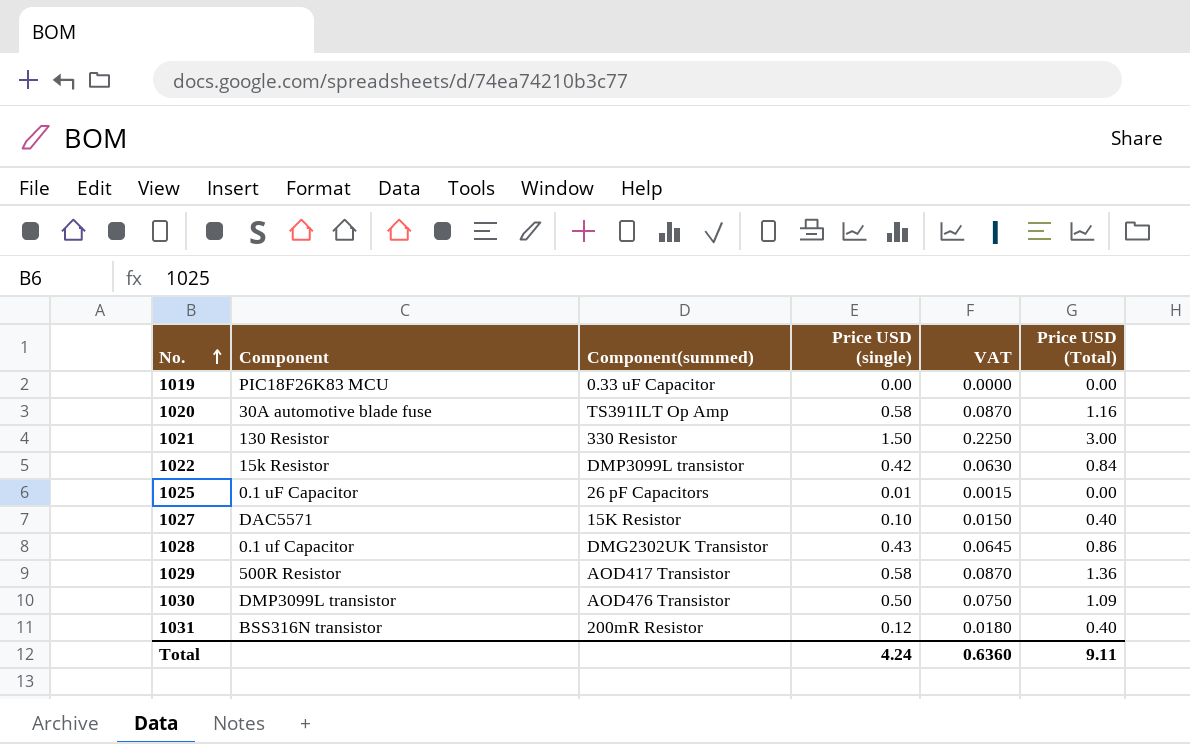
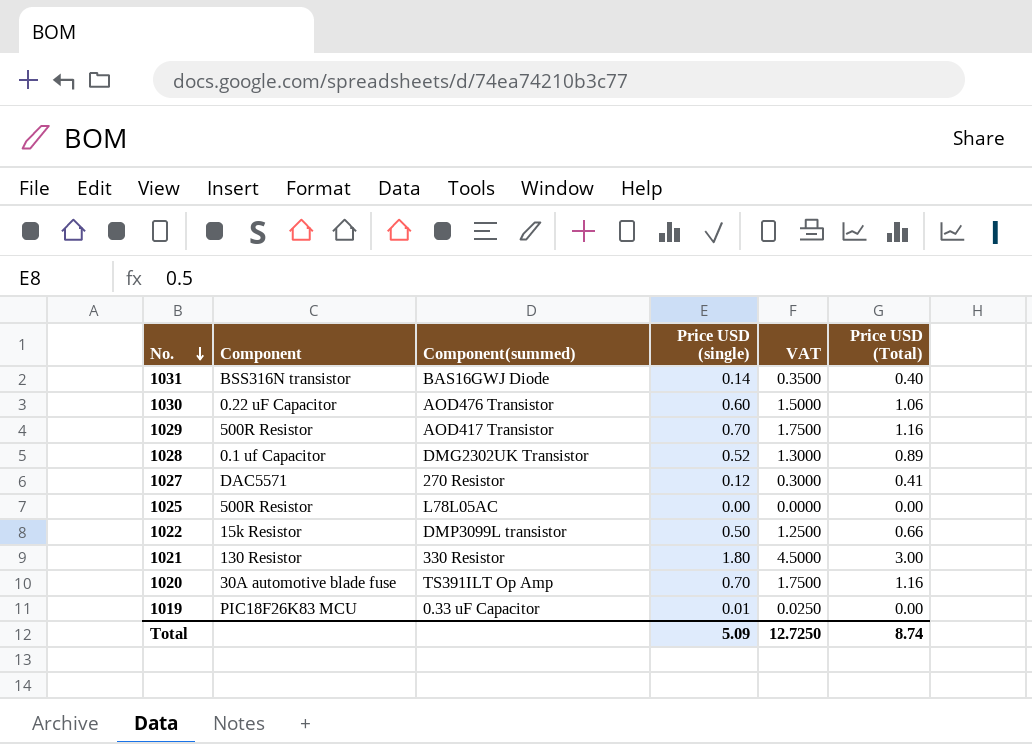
row order: No. ascending -> No. descending
column VAT | formula: [Price USD (single)] * 0.15 -> [Price USD (single)] * 2.5
1031 | Component(summed): 200mR Resistor -> BAS16GWJ Diode
1031 | Price USD (single): 0.12 -> 0.14
1030 | Component: DMP3099L transistor -> 0.22 uF Capacitor
1030 | Price USD (single): 0.50 -> 0.60
1030 | Price USD (Total): 1.09 -> 1.06
1029 | Price USD (single): 0.58 -> 0.70
1029 | Price USD (Total): 1.36 -> 1.16
1028 | Price USD (single): 0.43 -> 0.52
1028 | Price USD (Total): 0.86 -> 0.89
1027 | Component(summed): 15K Resistor -> 270 Resistor
1027 | Price USD (single): 0.10 -> 0.12
1027 | Price USD (Total): 0.40 -> 0.41
1025 | Component: 0.1 uF Capacitor -> 500R Resistor
1025 | Component(summed): 26 pF Capacitors -> L78L05AC
1025 | Price USD (single): 0.01 -> 0.00
1022 | Price USD (single): 0.42 -> 0.50
1022 | Price USD (Total): 0.84 -> 0.66
1021 | Price USD (single): 1.50 -> 1.80
1020 | Price USD (single): 0.58 -> 0.70
1019 | Price USD (single): 0.00 -> 0.01
Total | Price USD (single): 4.24 -> 5.09
Total | VAT: 0.6360 -> 12.7250
Total | Price USD (Total): 9.11 -> 8.74

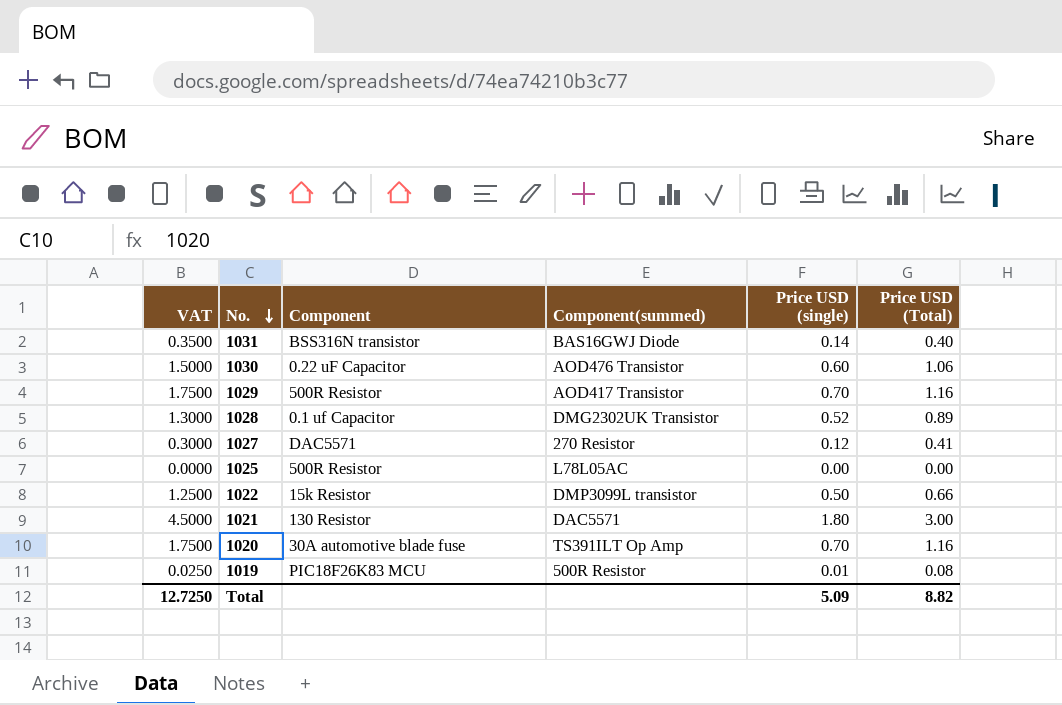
column VAT | position: 5 -> 1
1021 | Component(summed): 330 Resistor -> DAC5571
1019 | Component(summed): 0.33 uF Capacitor -> 500R Resistor
1019 | Price USD (Total): 0.00 -> 0.08
Total | Price USD (Total): 8.74 -> 8.82

